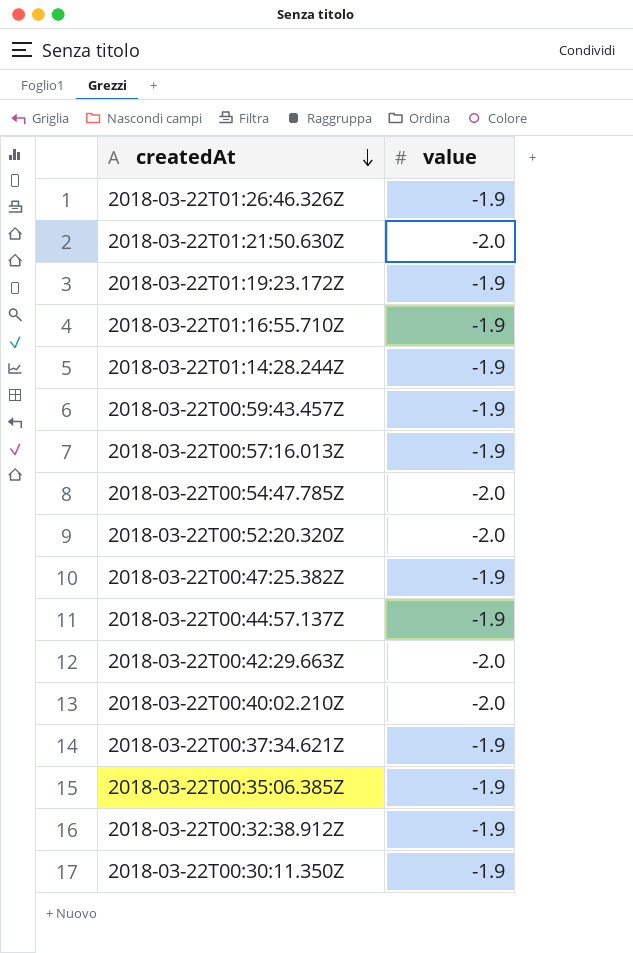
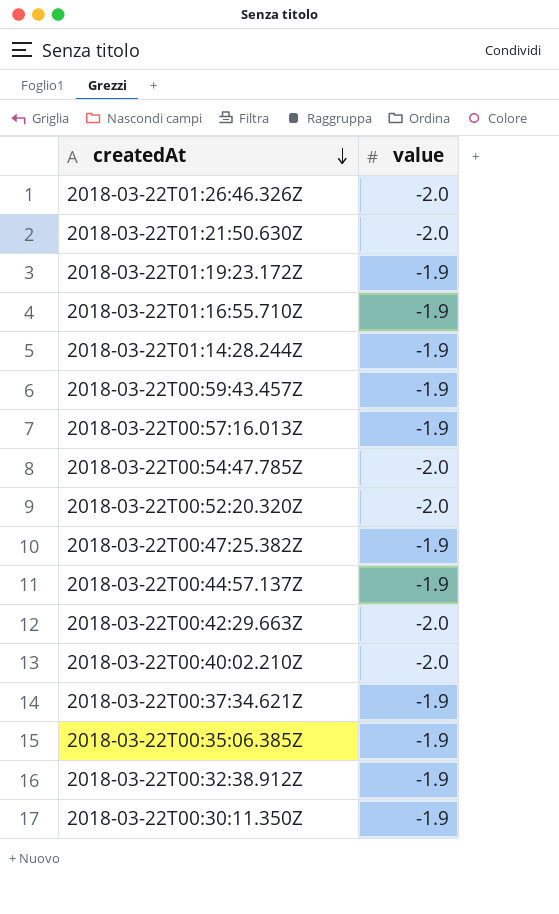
2018-03-22T01:26:46.326Z | value: -1.9 -> -2.0

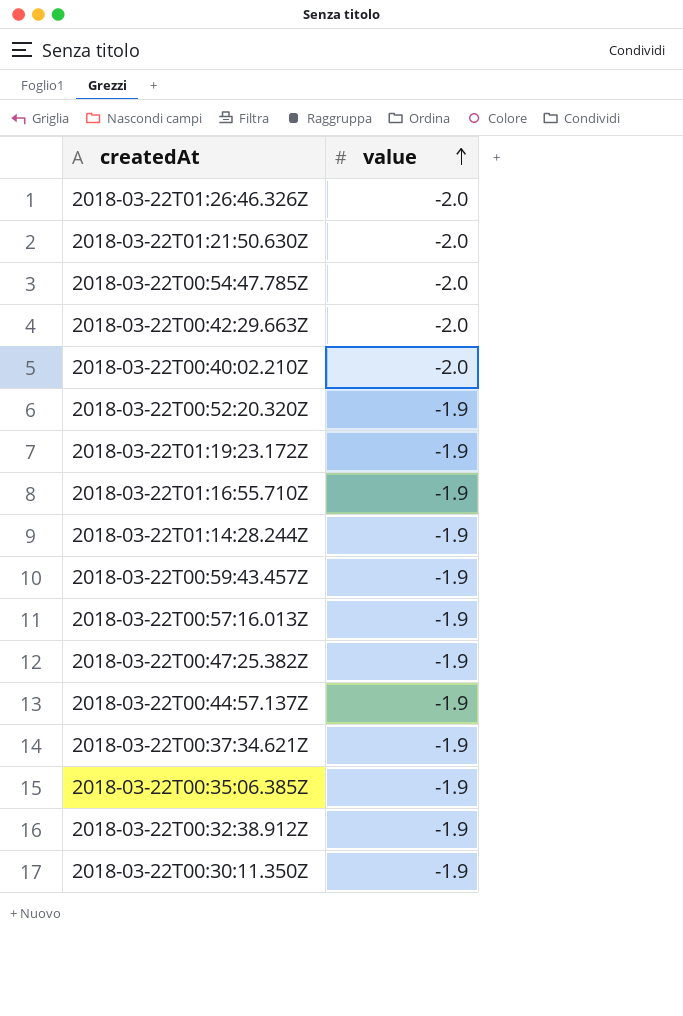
row order: createdAt descending -> value ascending
2018-03-22T00:52:20.320Z | value: -2.0 -> -1.9

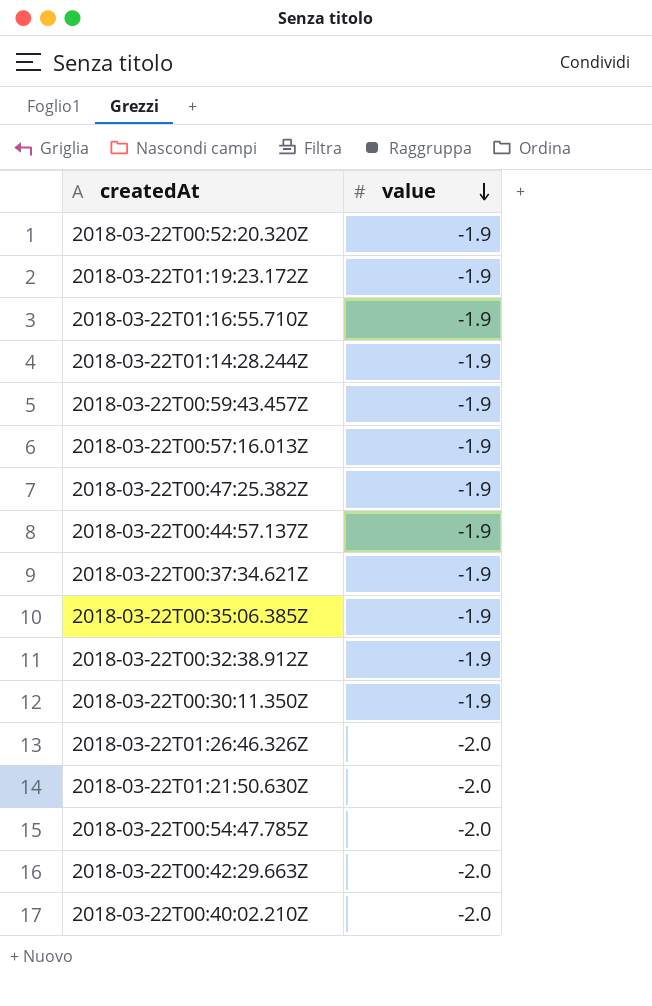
row order: value ascending -> value descending

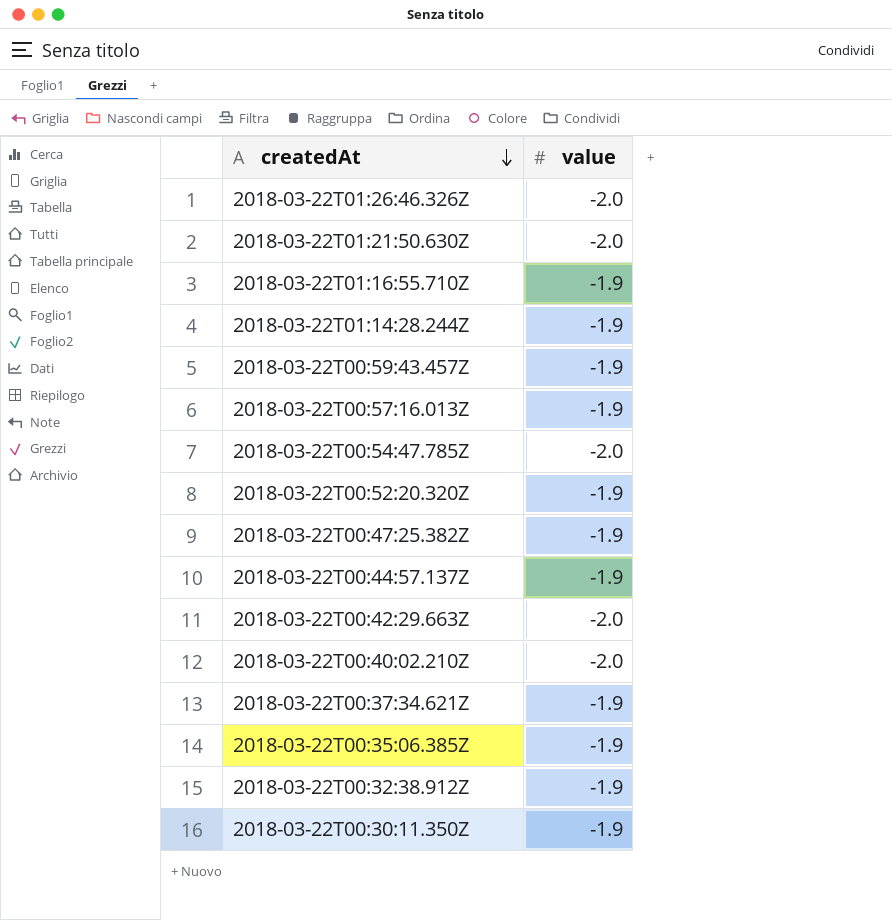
row order: value descending -> createdAt descending
row 2018-03-22T01:19:23.172Z: -1.9 -> none

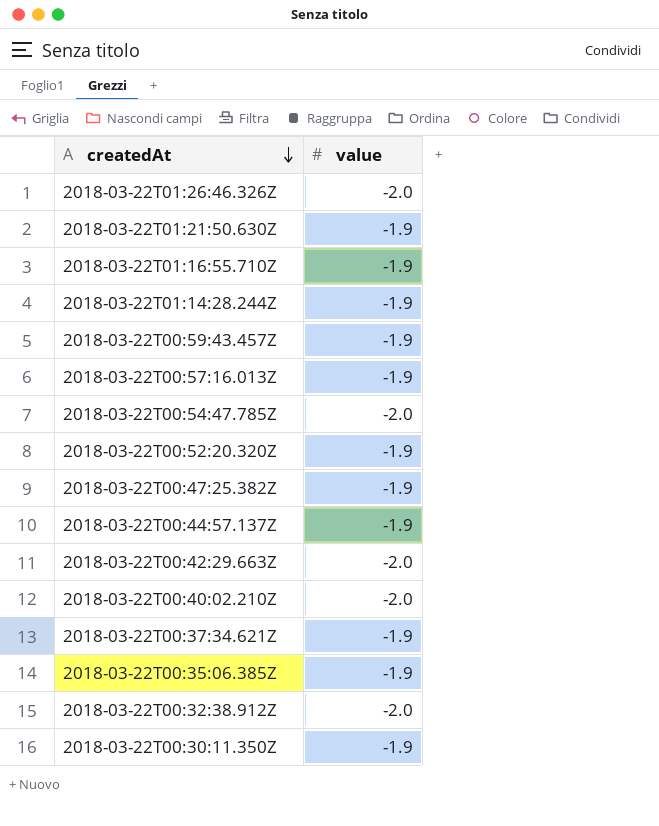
2018-03-22T01:21:50.630Z | value: -2.0 -> -1.9
2018-03-22T00:32:38.912Z | value: -1.9 -> -2.0

